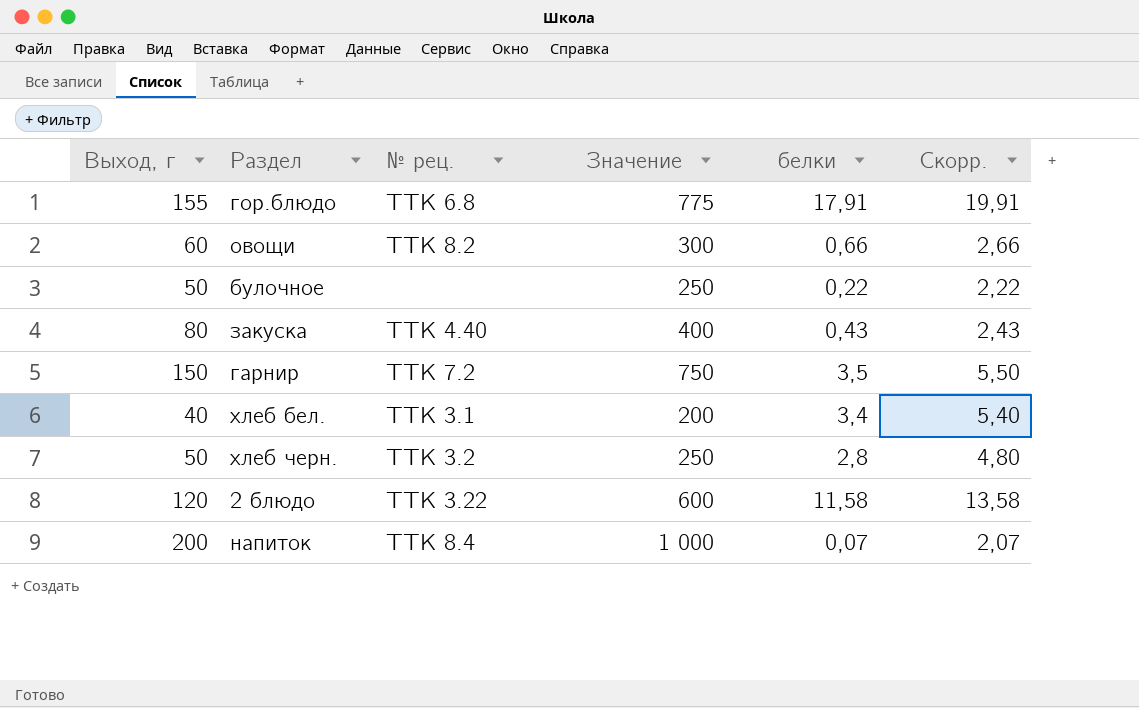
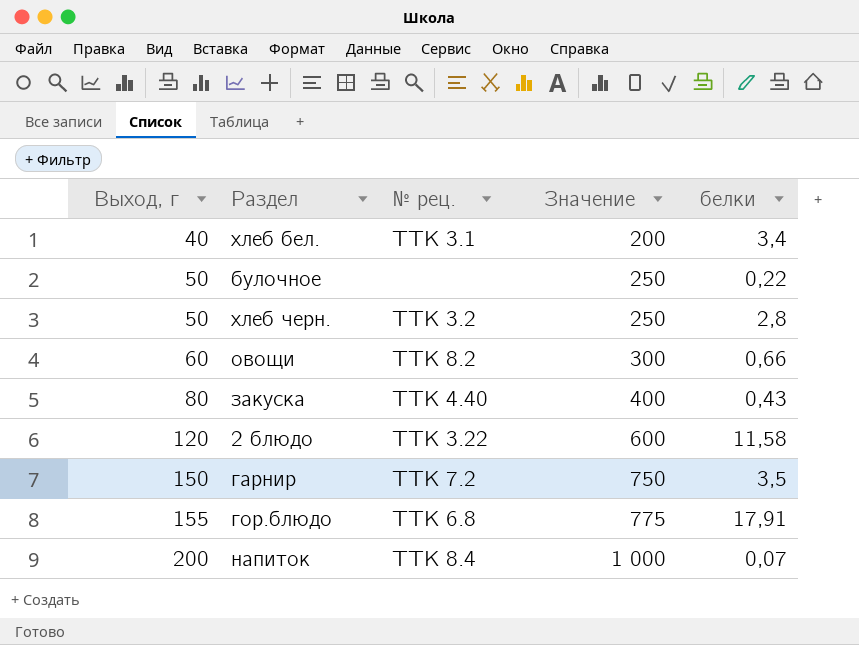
row order: none -> Выход, г ascending
column Скорр. | formula: [белки] + 2 -> none

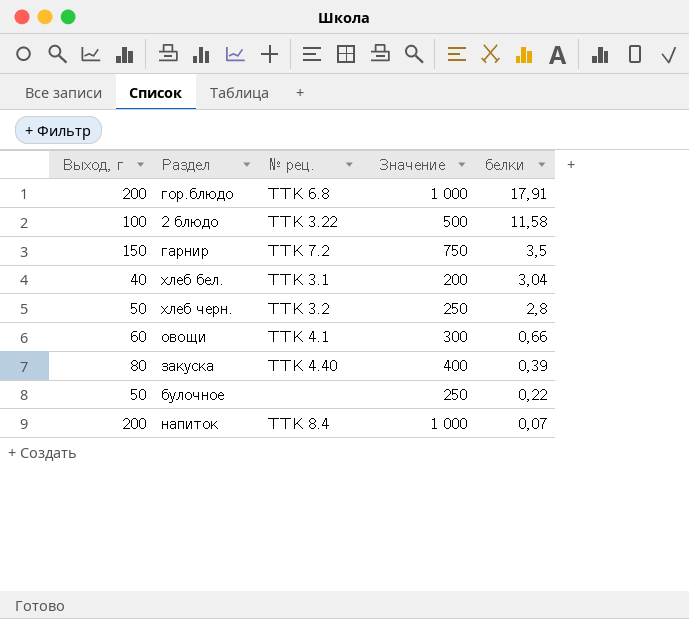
row order: Выход, г ascending -> белки descending
гор.блюдо | Выход, г: 155 -> 200
гор.блюдо | Значение: 775 -> 1 000
2 блюдо | Выход, г: 120 -> 100
2 блюдо | Значение: 600 -> 500
хлеб бел. | белки: 3,4 -> 3,04
овощи | № рец.: ТТК 8.2 -> ТТК 4.1
закуска | белки: 0,43 -> 0,39

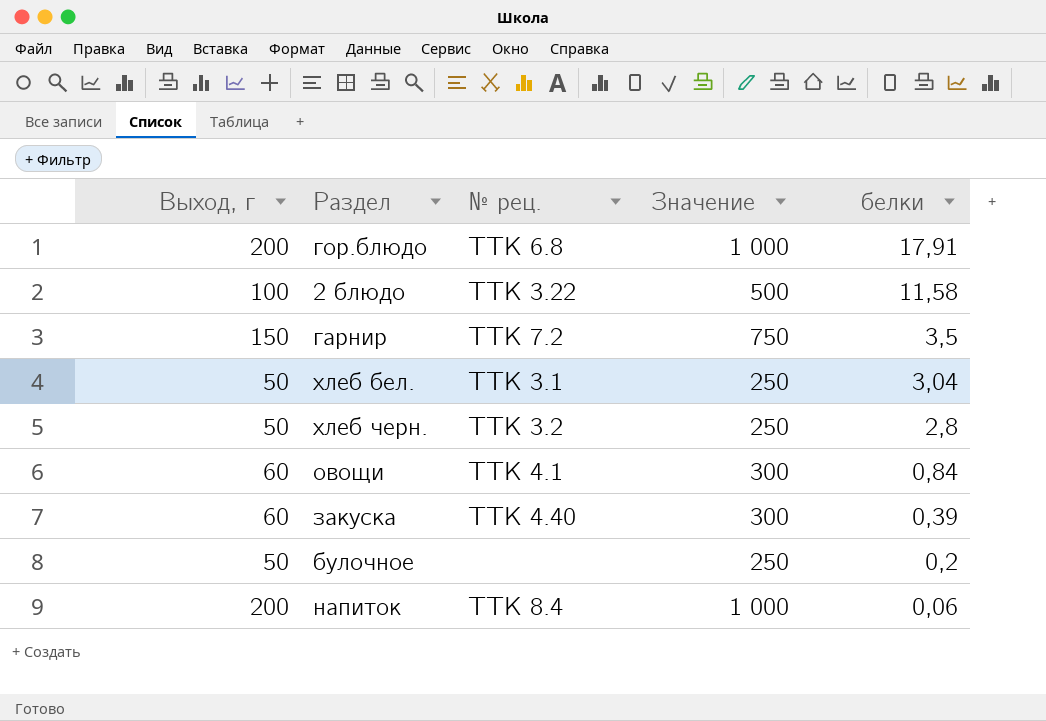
хлеб бел. | Выход, г: 40 -> 50
хлеб бел. | Значение: 200 -> 250
овощи | белки: 0,66 -> 0,84
закуска | Выход, г: 80 -> 60
закуска | Значение: 400 -> 300
булочное | белки: 0,22 -> 0,2
напиток | белки: 0,07 -> 0,06

